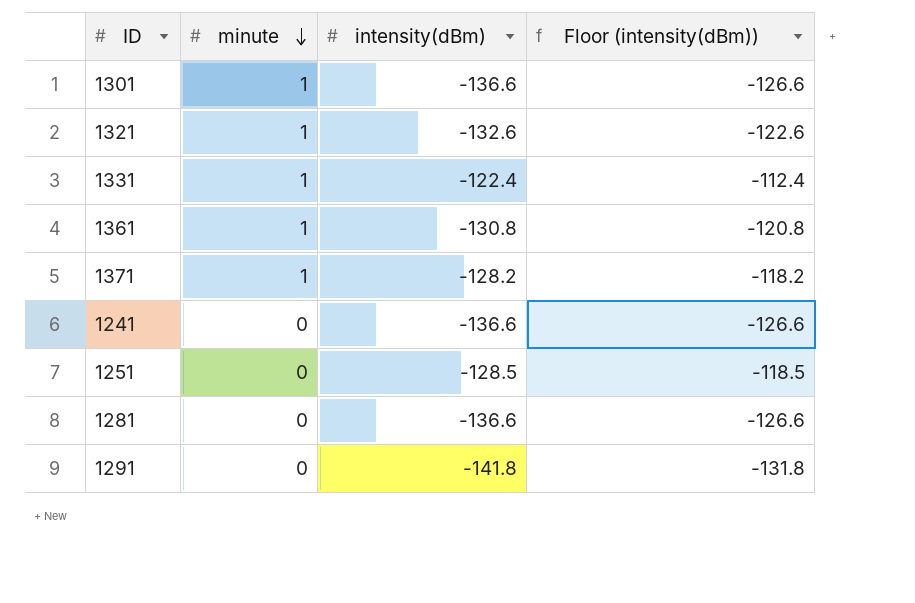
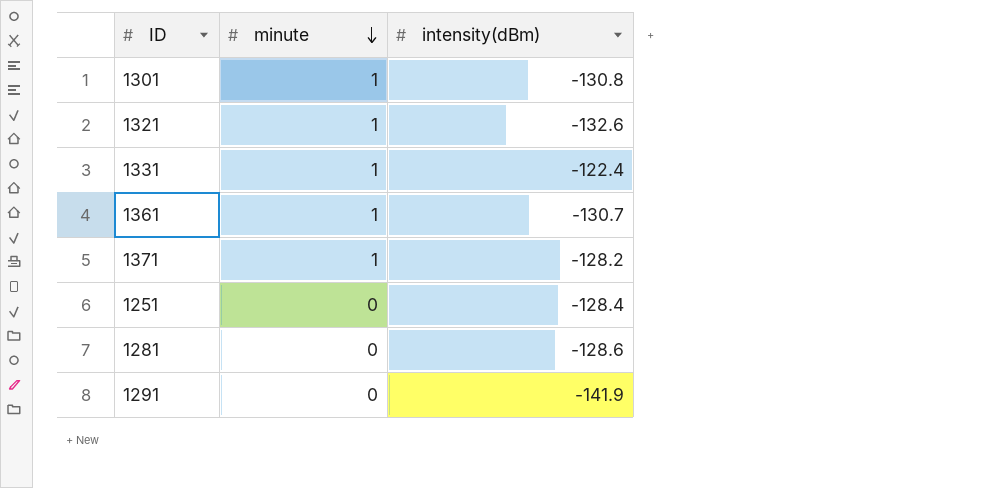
column Floor (intensity(dBm)) | formula: [intensity(dBm)] + 10 -> none
row 1241: 0 | -136.6 | -126.6 -> none
1301 | intensity(dBm): -136.6 -> -130.8
1361 | intensity(dBm): -130.8 -> -130.7
1251 | intensity(dBm): -128.5 -> -128.4
1281 | intensity(dBm): -136.6 -> -128.6
1291 | intensity(dBm): -141.8 -> -141.9

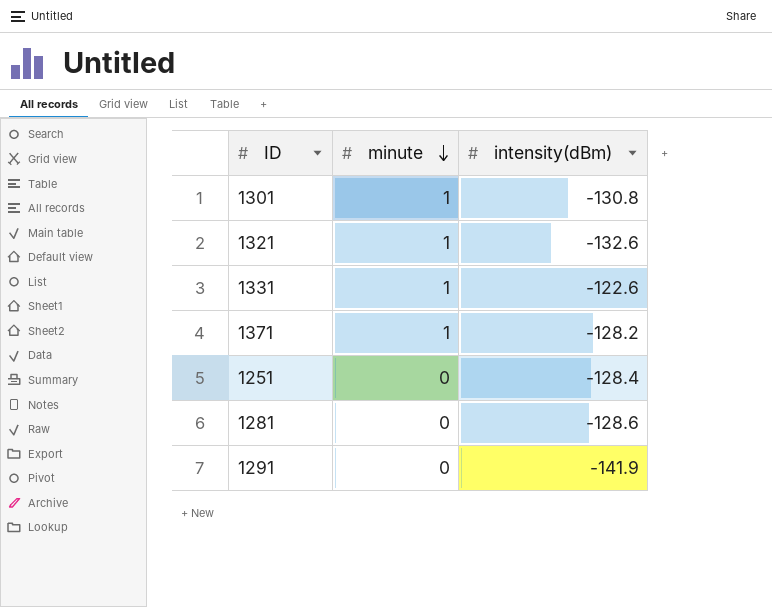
row 1361: 1 | -130.7 -> none
1331 | intensity(dBm): -122.4 -> -122.6

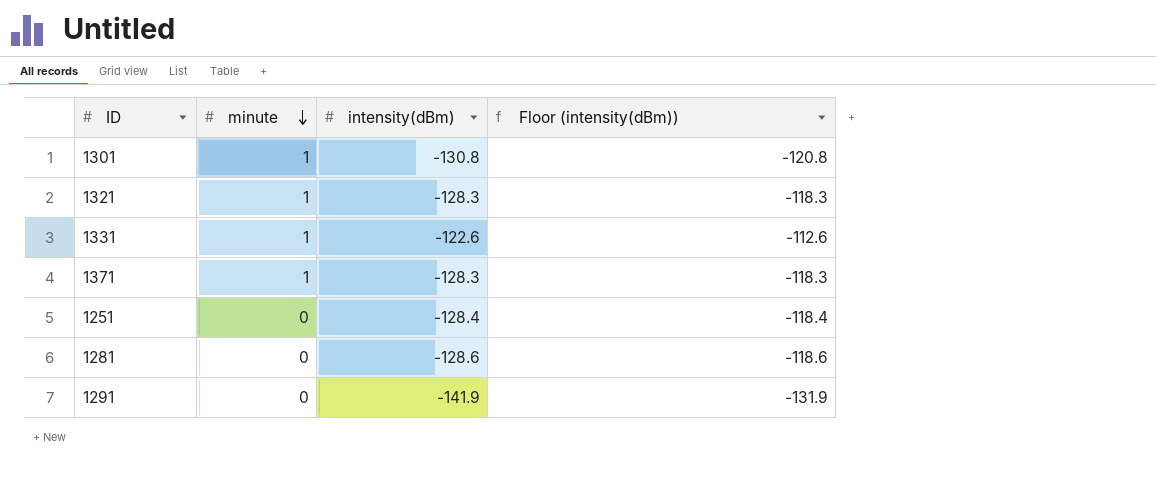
column Floor (intensity(dBm)) | formula: none -> [intensity(dBm)] + 10
1321 | intensity(dBm): -132.6 -> -128.3
1371 | intensity(dBm): -128.2 -> -128.3

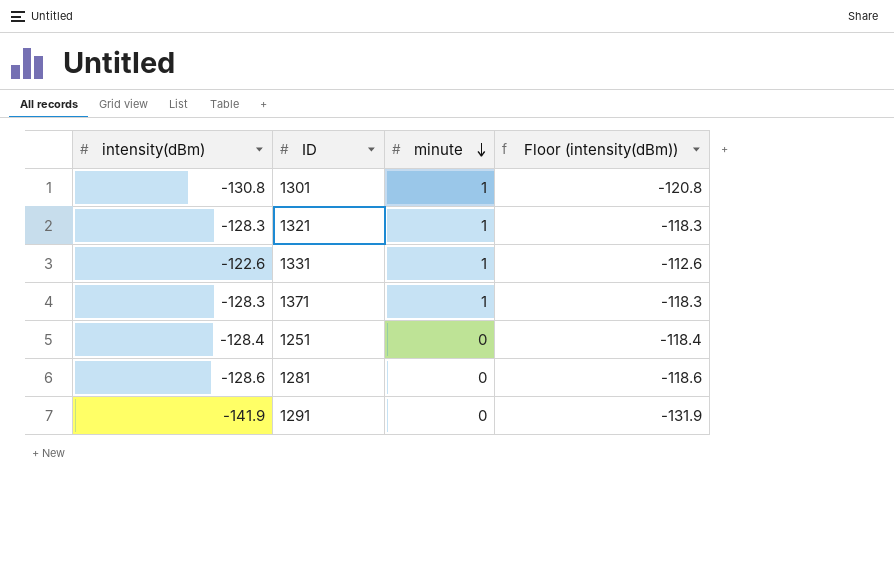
column intensity(dBm) | position: 3 -> 1

